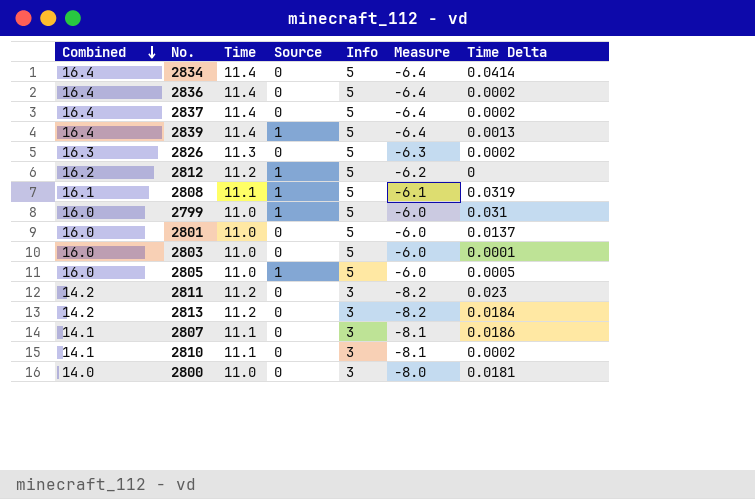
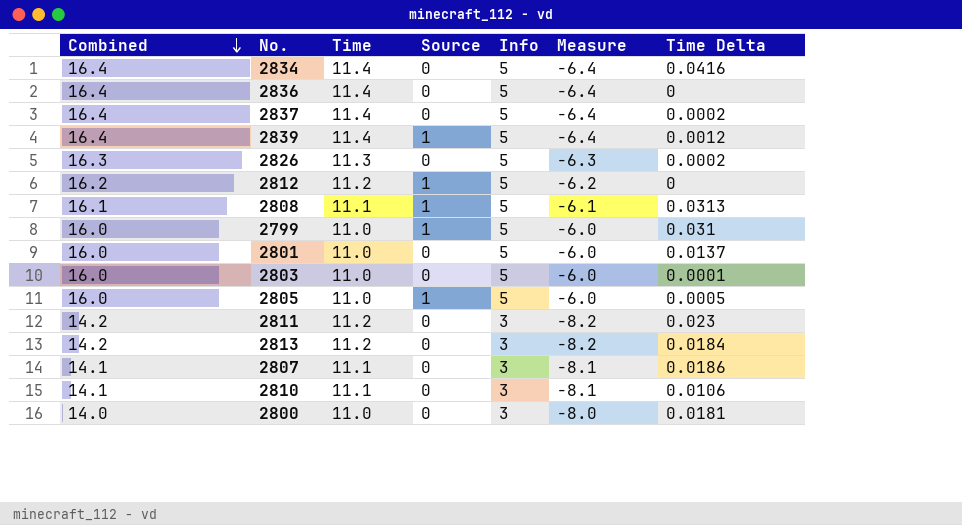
2834 | Time Delta: 0.0414 -> 0.0416
2836 | Time Delta: 0.0002 -> 0
2839 | Time Delta: 0.0013 -> 0.0012
2808 | Time Delta: 0.0319 -> 0.0313
2810 | Time Delta: 0.0002 -> 0.0106

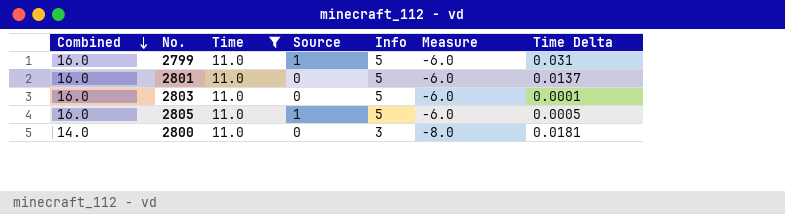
filter: none -> Time = 11.0

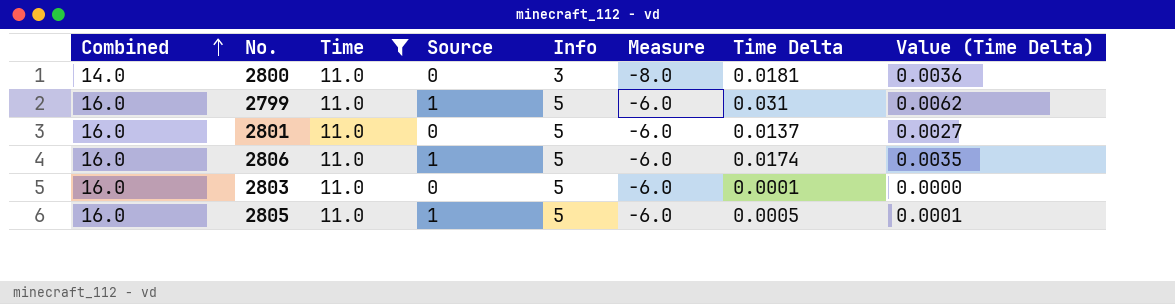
row order: Combined descending -> Combined ascending
column Value (Time Delta) | formula: none -> [Time Delta] * 0.2
row 2806: none -> 16.0 | 11.0 | 1 | 5 | -6.0 | 0.0174 | 0.0035

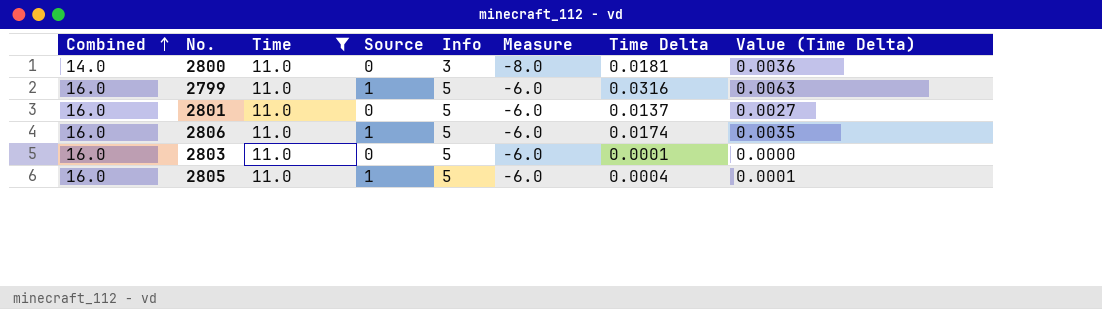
2799 | Time Delta: 0.031 -> 0.0316
2799 | Value (Time Delta): 0.0062 -> 0.0063
2805 | Time Delta: 0.0005 -> 0.0004

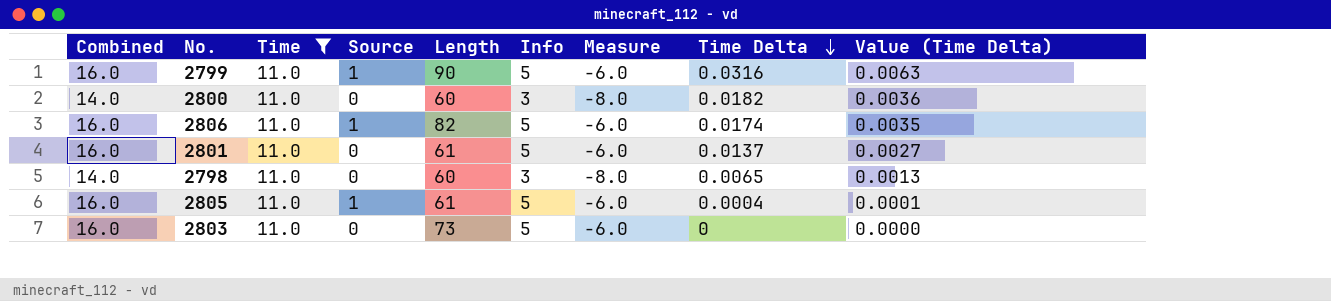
row order: Combined ascending -> Time Delta descending
column Length | position: none -> 5
2800 | Time Delta: 0.0181 -> 0.0182
row 2798: none -> 14.0 | 11.0 | 0 | 60 | 3 | -8.0 | 0.0065 | 0.0013
2803 | Time Delta: 0.0001 -> 0

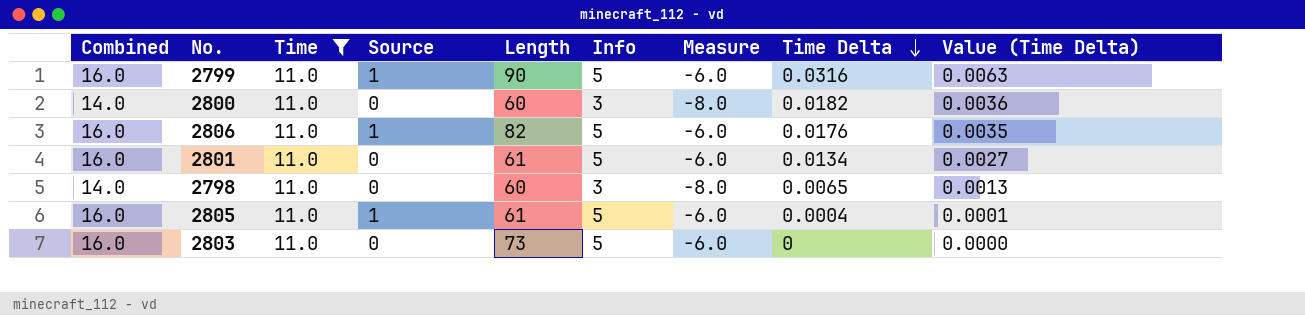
2806 | Time Delta: 0.0174 -> 0.0176
2801 | Time Delta: 0.0137 -> 0.0134

